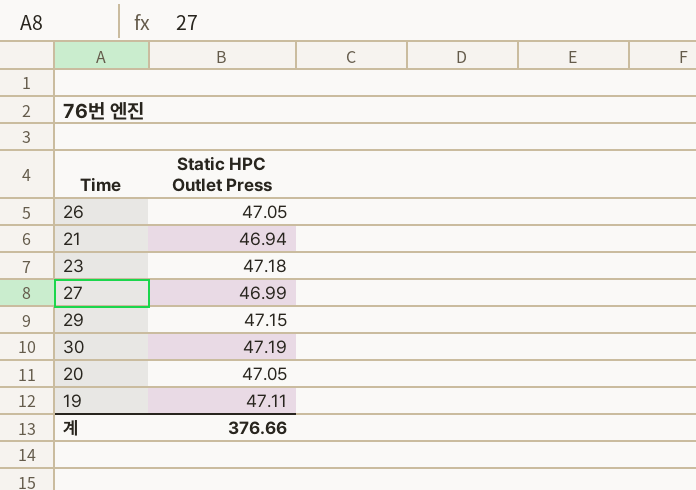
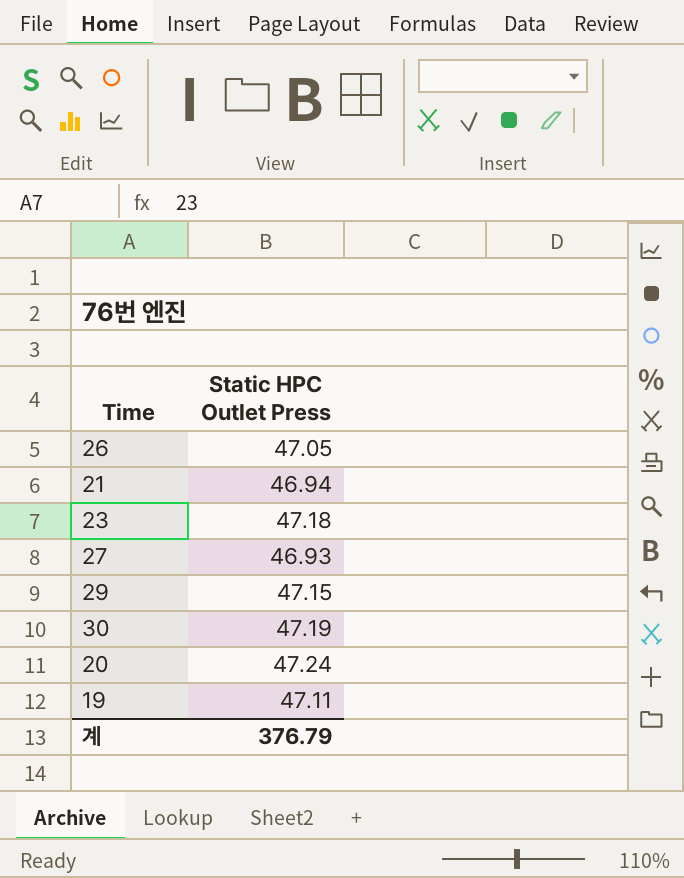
27 | Static HPC Outlet Press: 46.99 -> 46.93
20 | Static HPC Outlet Press: 47.05 -> 47.24
계 | Static HPC Outlet Press: 376.66 -> 376.79

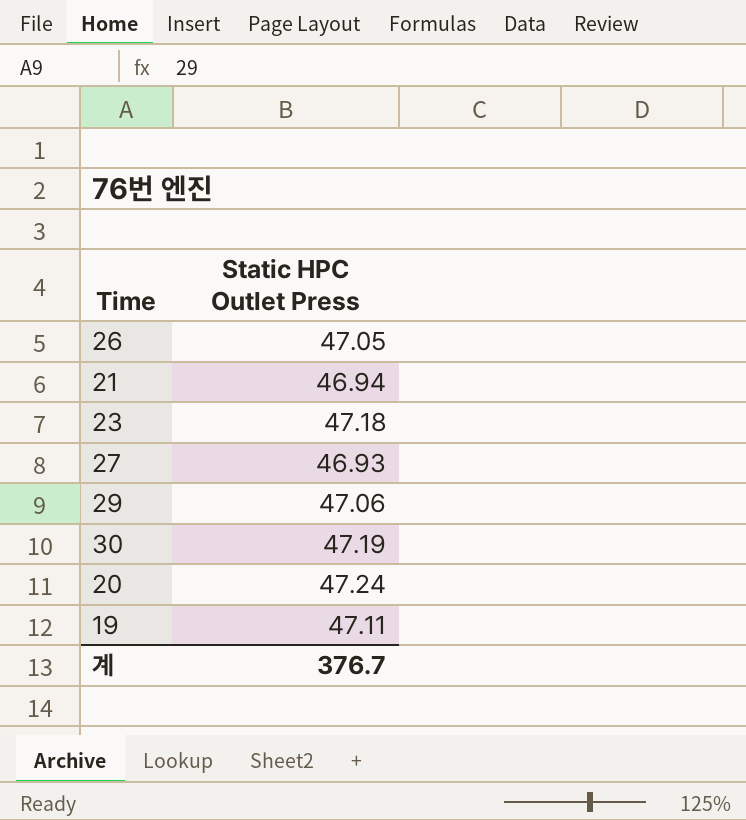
29 | Static HPC Outlet Press: 47.15 -> 47.06
계 | Static HPC Outlet Press: 376.79 -> 376.7

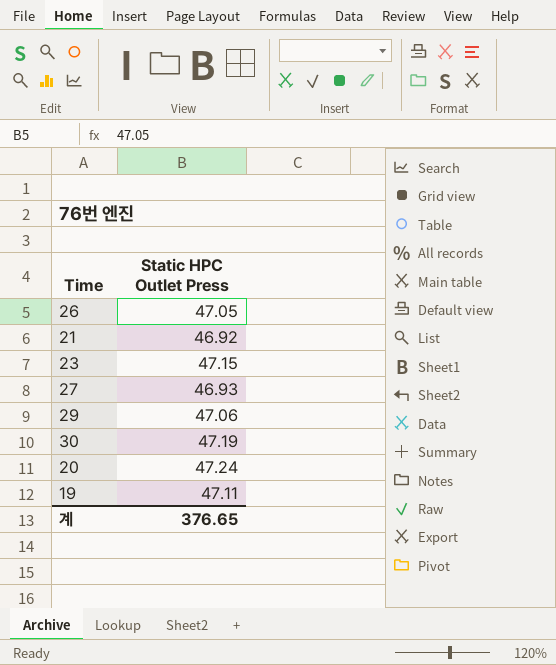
21 | Static HPC Outlet Press: 46.94 -> 46.92
23 | Static HPC Outlet Press: 47.18 -> 47.15
계 | Static HPC Outlet Press: 376.7 -> 376.65

